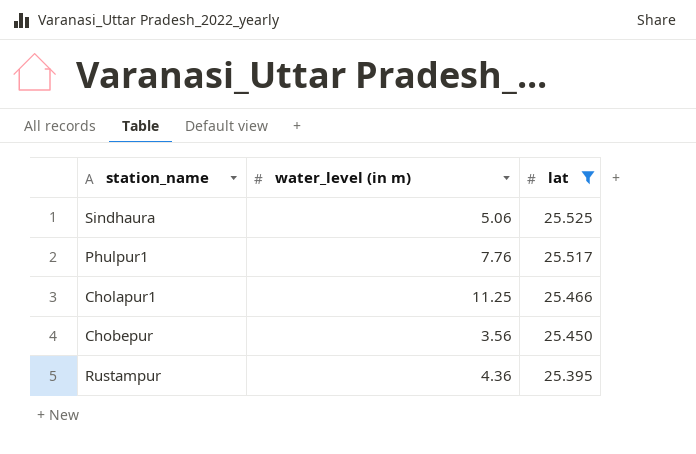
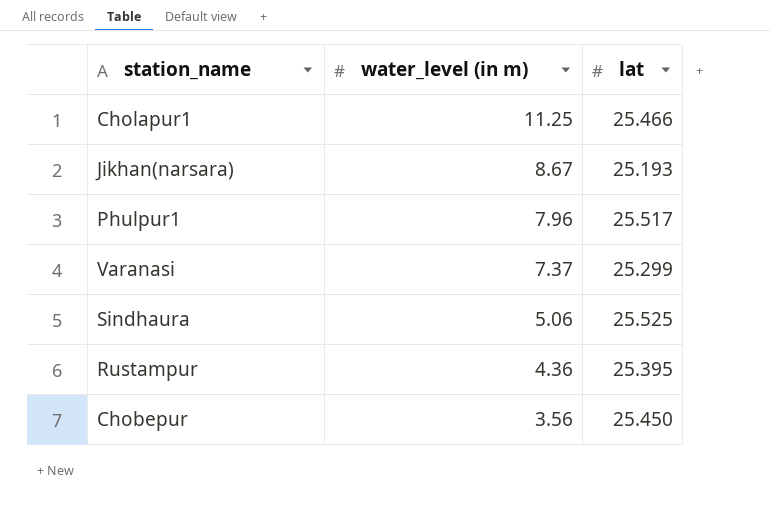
filter: lat >= 25.395 -> none
row order: lat descending -> water_level (in m) descending
Phulpur1 | water_level (in m): 7.76 -> 7.96

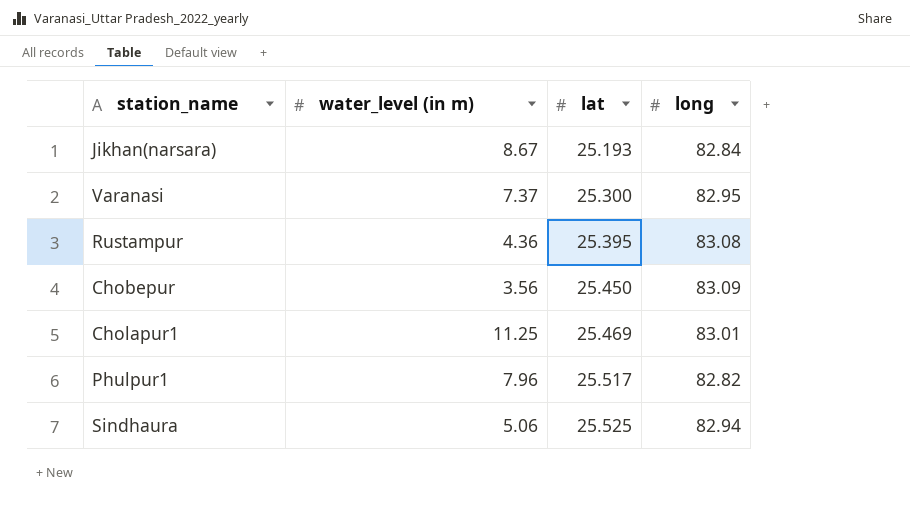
row order: water_level (in m) descending -> lat ascending
column long | position: none -> 4
Varanasi | lat: 25.299 -> 25.300
Cholapur1 | lat: 25.466 -> 25.469

